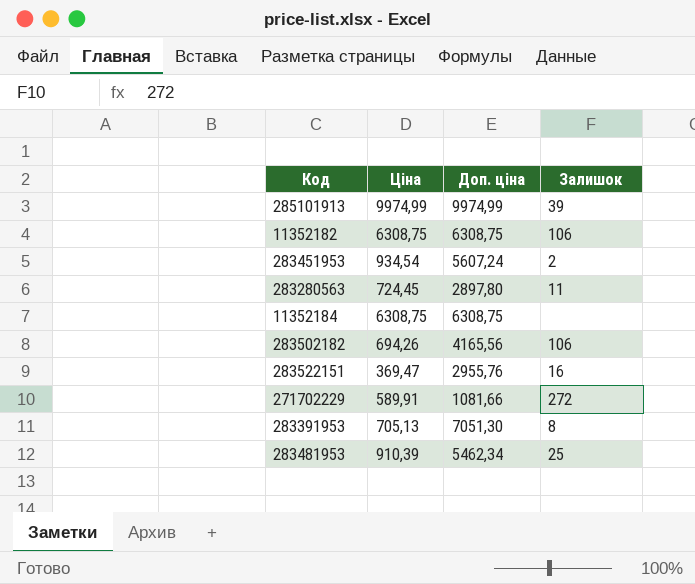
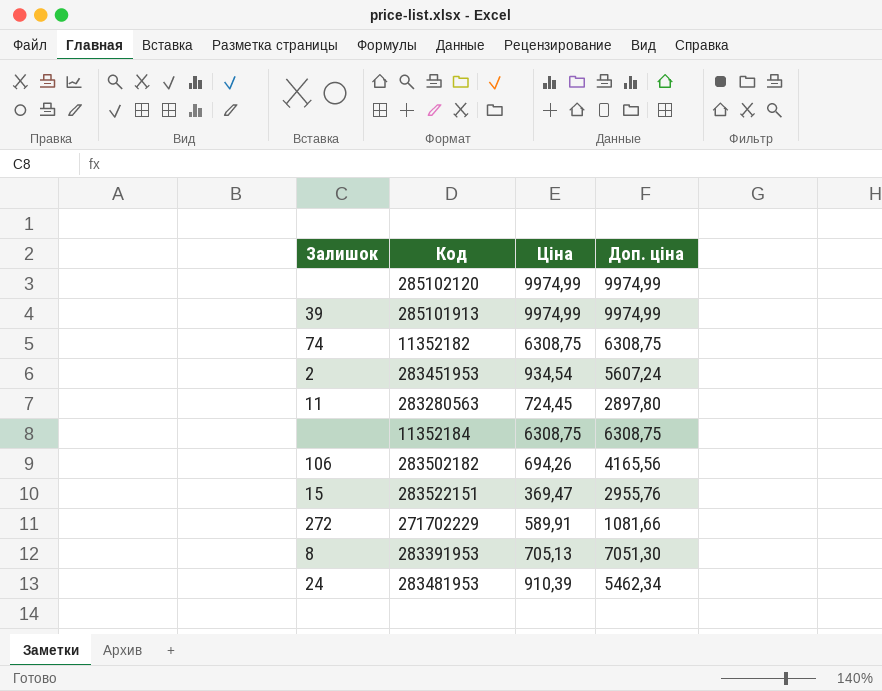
column Залишок | position: 4 -> 1
row 285102120: none -> none | 9974,99 | 9974,99
11352182 | Залишок: 106 -> 74
283522151 | Залишок: 16 -> 15
283481953 | Залишок: 25 -> 24

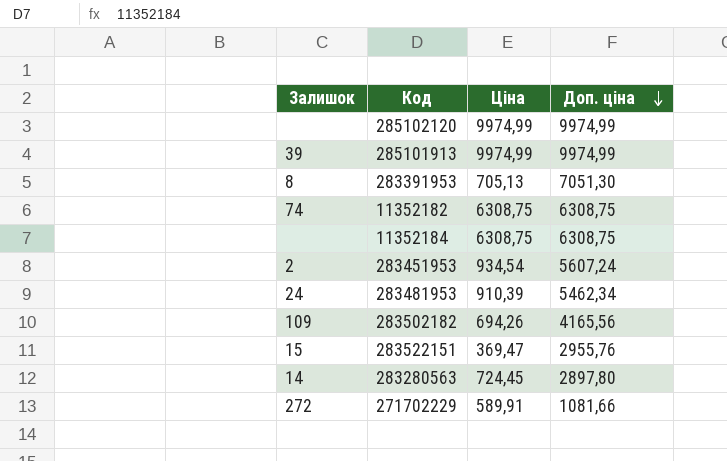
row order: none -> Доп. ціна descending
283502182 | Залишок: 106 -> 109
283280563 | Залишок: 11 -> 14

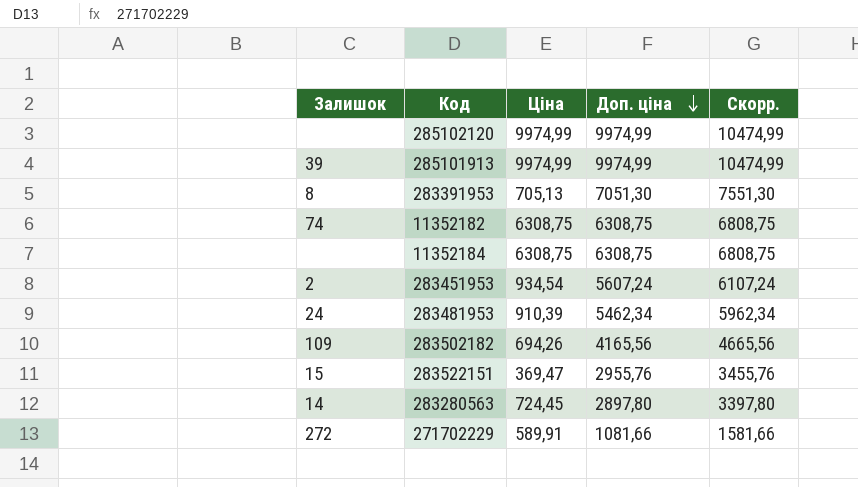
column Скорр. | formula: none -> [Доп. ціна] + 500

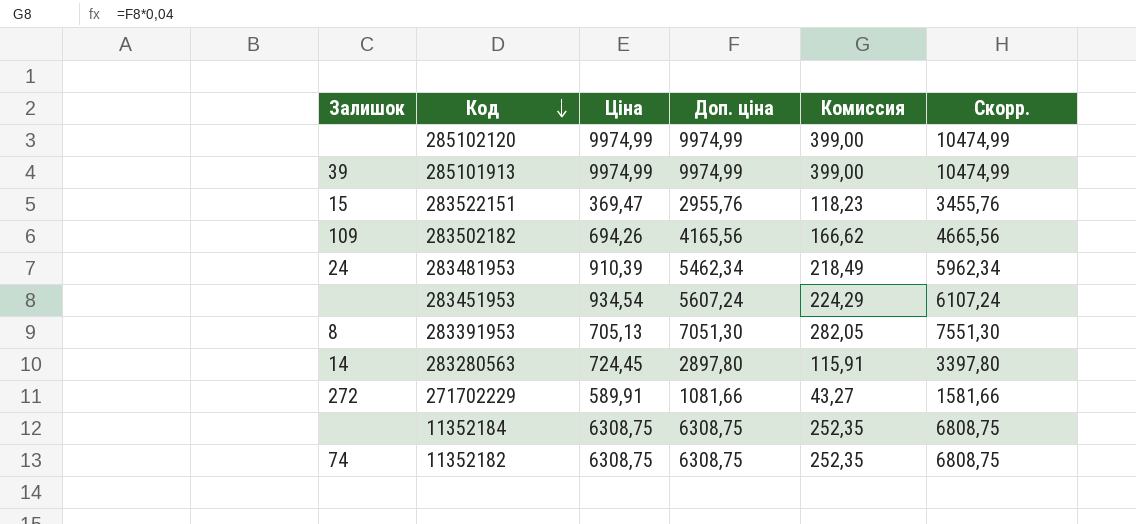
row order: Доп. ціна descending -> Код descending
column Комиссия | formula: none -> [Доп. ціна] * 0,04
283451953 | Залишок: 2 -> none

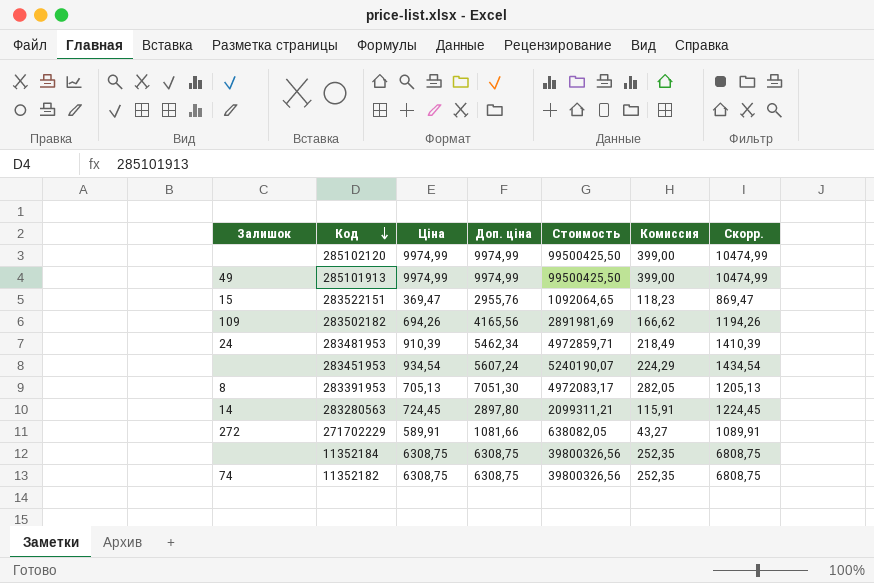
column Стоимость | formula: none -> [Ціна] * [Доп. ціна]
column Скорр. | formula: [Доп. ціна] + 500 -> [Ціна] + 500
285101913 | Залишок: 39 -> 49

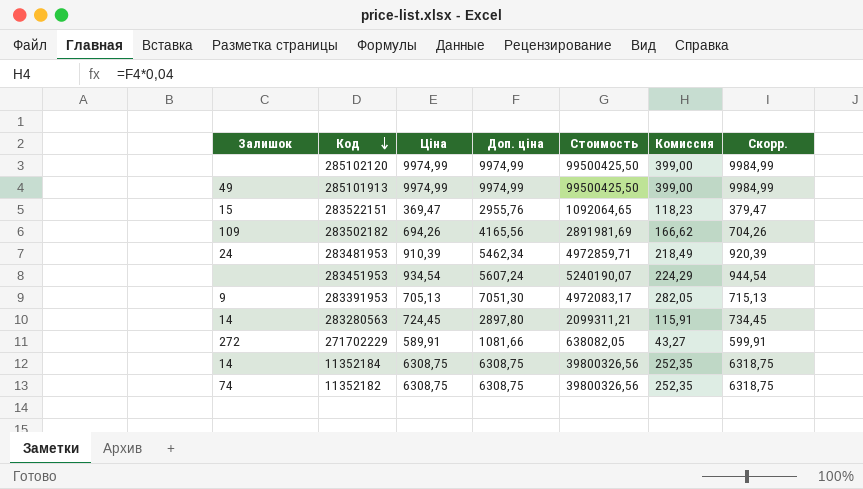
column Скорр. | formula: [Ціна] + 500 -> [Ціна] + 10
283391953 | Залишок: 8 -> 9
11352184 | Залишок: none -> 14

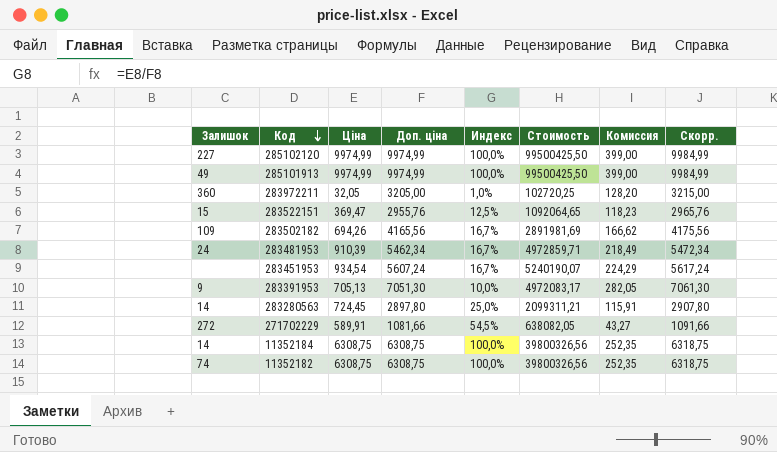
column Индекс | formula: none -> [Ціна] / [Доп. ціна]
column Скорр. | formula: [Ціна] + 10 -> [Доп. ціна] + 10
285102120 | Залишок: none -> 227
row 283972211: none -> 360 | 32,05 | 3205,00 | 1,0% | 102720,25 | 128,20 | 3215,00

